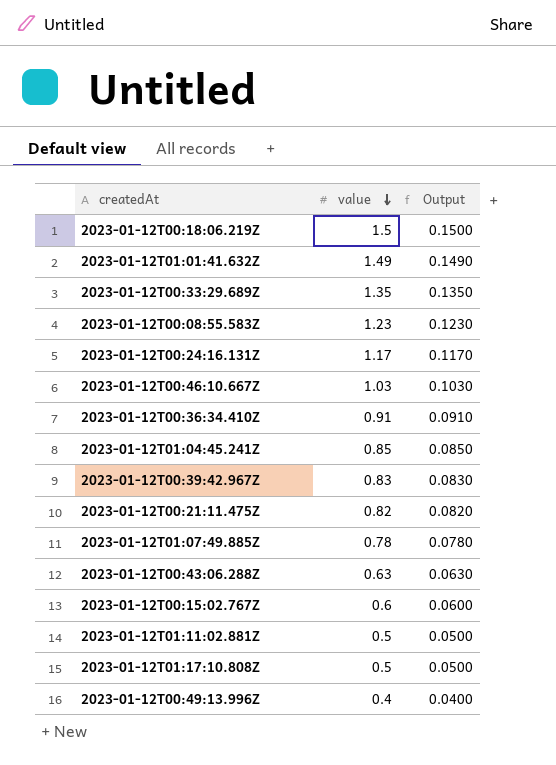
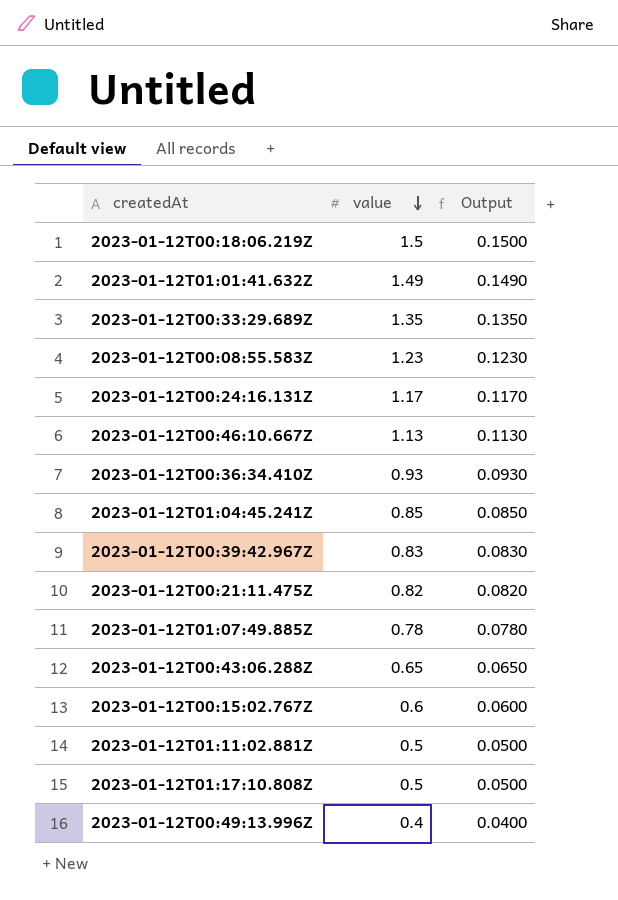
2023-01-12T00:46:10.667Z | value: 1.03 -> 1.13
2023-01-12T00:46:10.667Z | Output: 0.1030 -> 0.1130
2023-01-12T00:36:34.410Z | value: 0.91 -> 0.93
2023-01-12T00:36:34.410Z | Output: 0.0910 -> 0.0930
2023-01-12T00:43:06.288Z | value: 0.63 -> 0.65
2023-01-12T00:43:06.288Z | Output: 0.0630 -> 0.0650

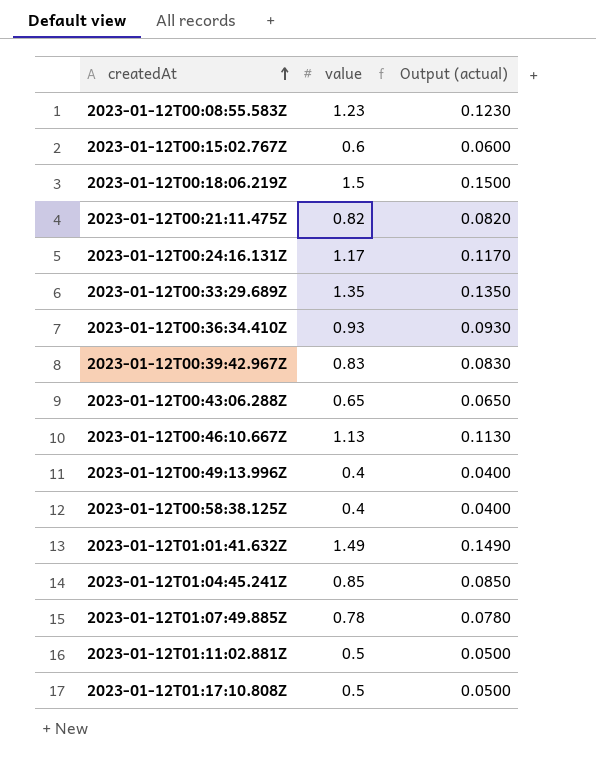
row order: value descending -> createdAt ascending
column name: Output -> Output (actual)
row 2023-01-12T00:58:38.125Z: none -> 0.4 | 0.0400

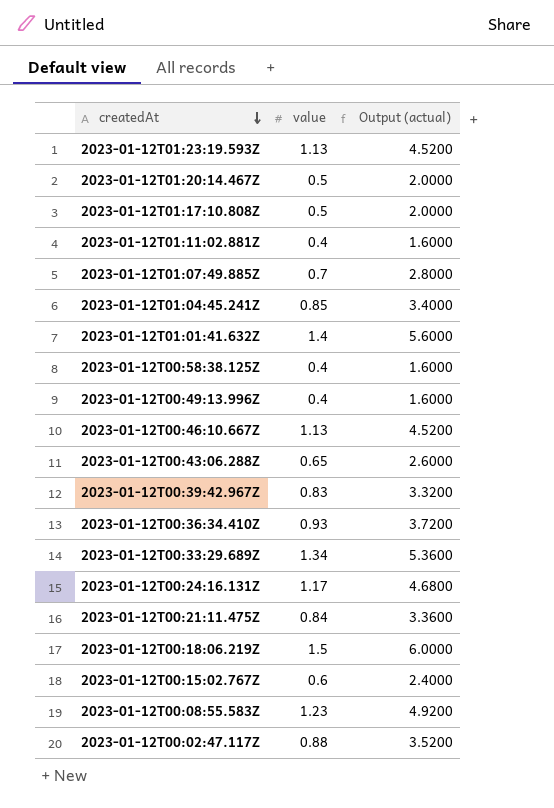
row order: createdAt ascending -> createdAt descending
column Output (actual) | formula: [value] * 0.1 -> [value] * 4
row 2023-01-12T01:23:19.593Z: none -> 1.13 | 4.5200
row 2023-01-12T01:20:14.467Z: none -> 0.5 | 2.0000
2023-01-12T01:11:02.881Z | value: 0.5 -> 0.4
2023-01-12T01:07:49.885Z | value: 0.78 -> 0.7
2023-01-12T01:01:41.632Z | value: 1.49 -> 1.4
2023-01-12T00:33:29.689Z | value: 1.35 -> 1.34
2023-01-12T00:21:11.475Z | value: 0.82 -> 0.84
row 2023-01-12T00:02:47.117Z: none -> 0.88 | 3.5200

